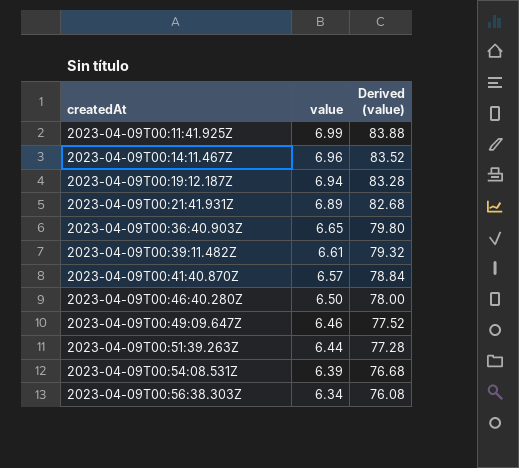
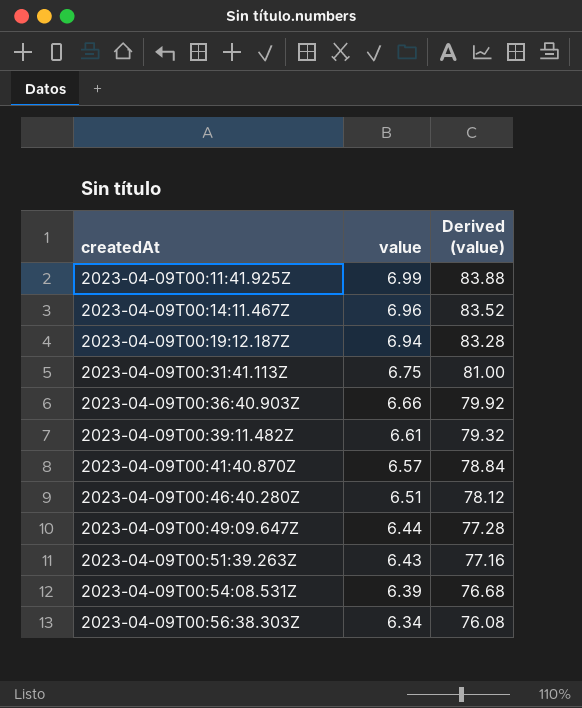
row 2023-04-09T00:21:41.931Z: 6.89 | 82.68 -> none
row 2023-04-09T00:31:41.113Z: none -> 6.75 | 81.00
2023-04-09T00:36:40.903Z | value: 6.65 -> 6.66
2023-04-09T00:36:40.903Z | Derived (value): 79.80 -> 79.92
2023-04-09T00:46:40.280Z | value: 6.50 -> 6.51
2023-04-09T00:46:40.280Z | Derived (value): 78.00 -> 78.12
2023-04-09T00:49:09.647Z | value: 6.46 -> 6.44
2023-04-09T00:49:09.647Z | Derived (value): 77.52 -> 77.28
2023-04-09T00:51:39.263Z | value: 6.44 -> 6.43
2023-04-09T00:51:39.263Z | Derived (value): 77.28 -> 77.16

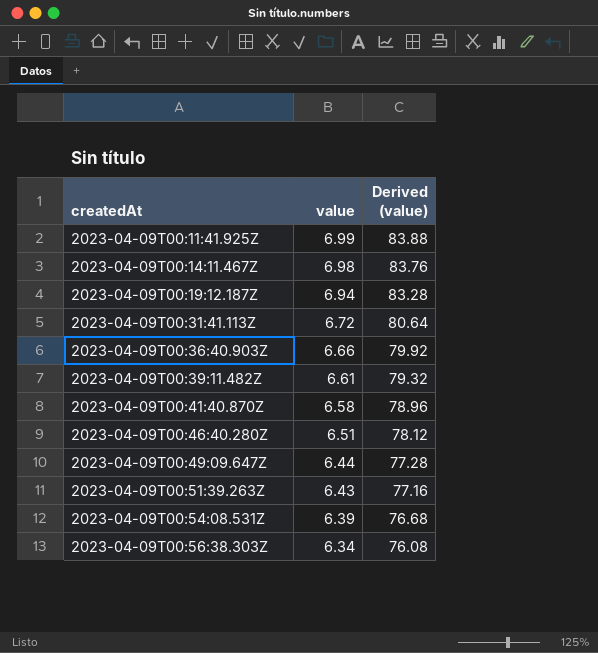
2023-04-09T00:14:11.467Z | value: 6.96 -> 6.98
2023-04-09T00:14:11.467Z | Derived (value): 83.52 -> 83.76
2023-04-09T00:31:41.113Z | value: 6.75 -> 6.72
2023-04-09T00:31:41.113Z | Derived (value): 81.00 -> 80.64
2023-04-09T00:41:40.870Z | value: 6.57 -> 6.58
2023-04-09T00:41:40.870Z | Derived (value): 78.84 -> 78.96

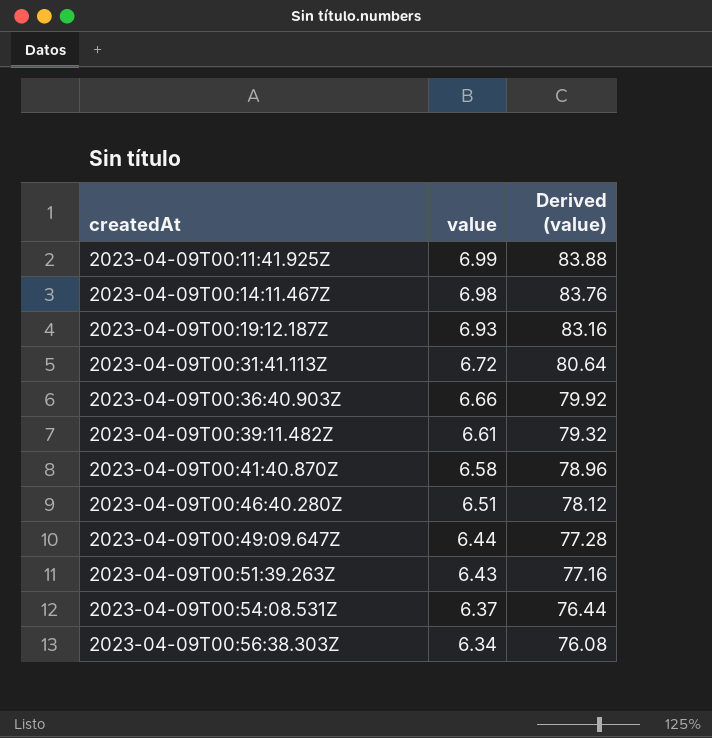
2023-04-09T00:19:12.187Z | value: 6.94 -> 6.93
2023-04-09T00:19:12.187Z | Derived (value): 83.28 -> 83.16
2023-04-09T00:54:08.531Z | value: 6.39 -> 6.37
2023-04-09T00:54:08.531Z | Derived (value): 76.68 -> 76.44

